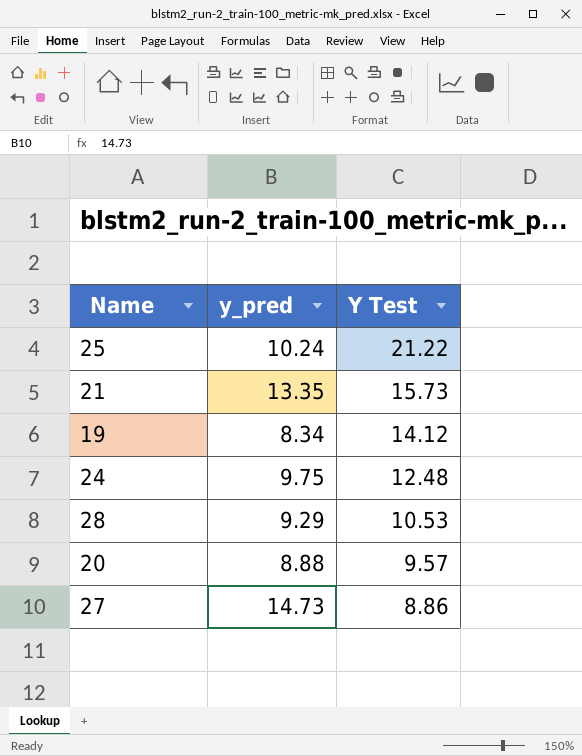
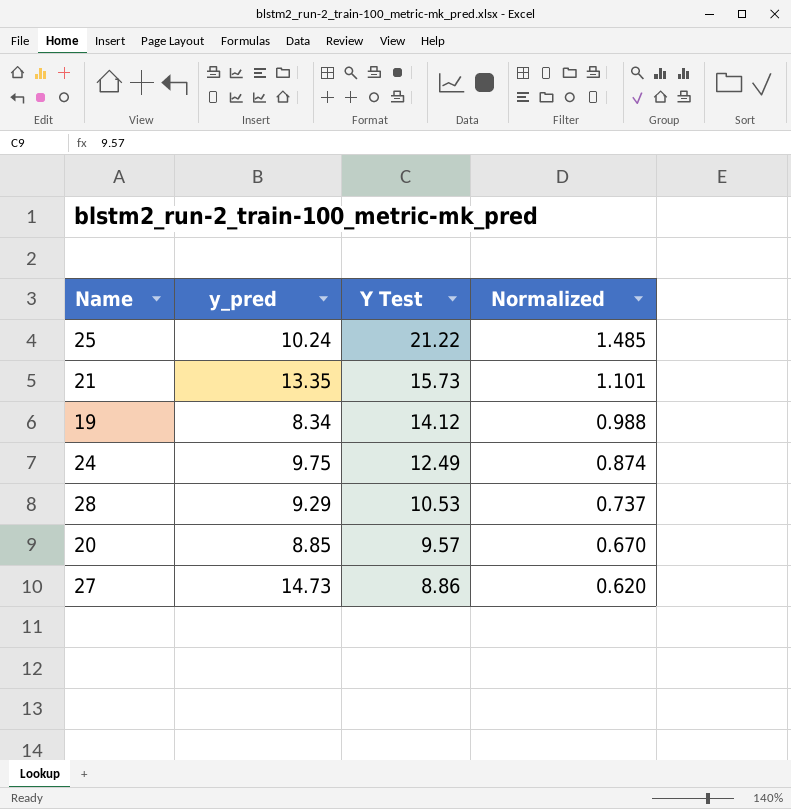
column Normalized | formula: none -> [Y Test] * 0.07
24 | Y Test: 12.48 -> 12.49
20 | y_pred: 8.88 -> 8.85

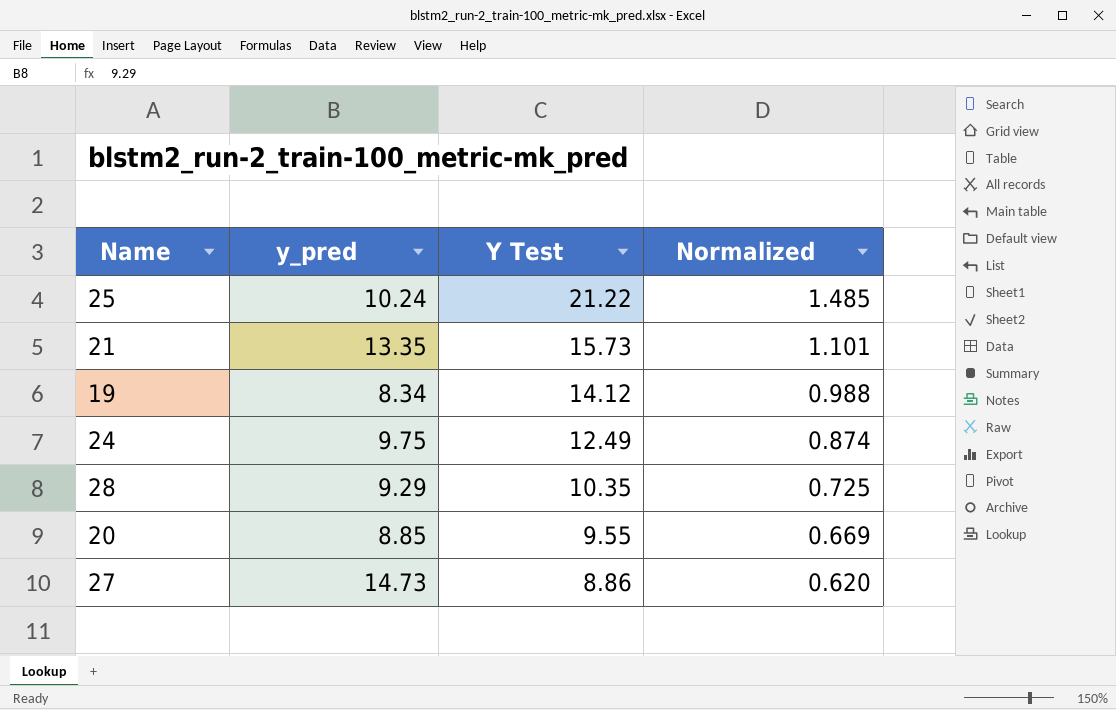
28 | Y Test: 10.53 -> 10.35
28 | Normalized: 0.737 -> 0.725
20 | Y Test: 9.57 -> 9.55
20 | Normalized: 0.670 -> 0.669

